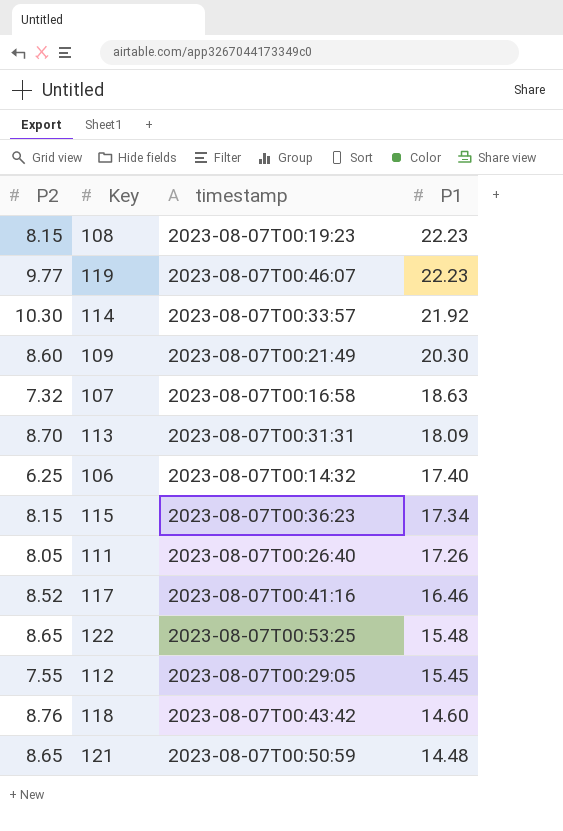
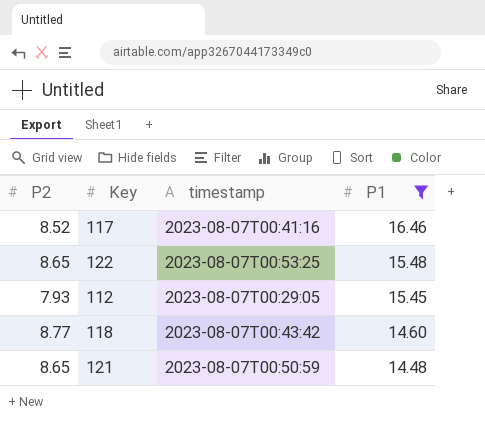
filter: none -> P1 <= 16.46
112 | P2: 7.55 -> 7.93
118 | P2: 8.76 -> 8.77

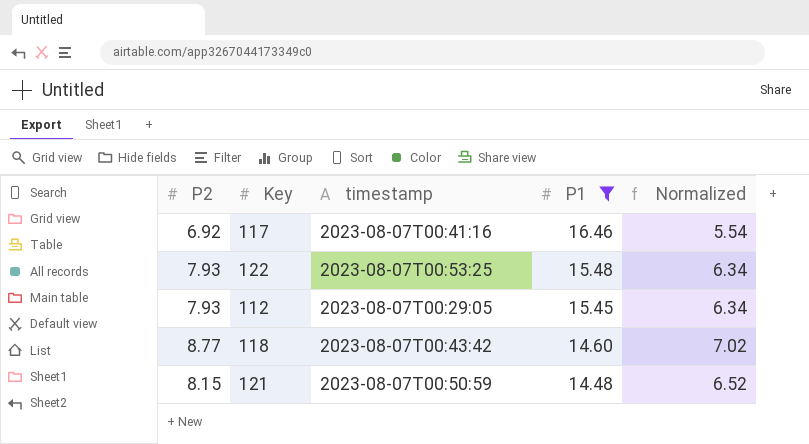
column Normalized | formula: none -> [P2] * 0.8
117 | P2: 8.52 -> 6.92
122 | P2: 8.65 -> 7.93
121 | P2: 8.65 -> 8.15

